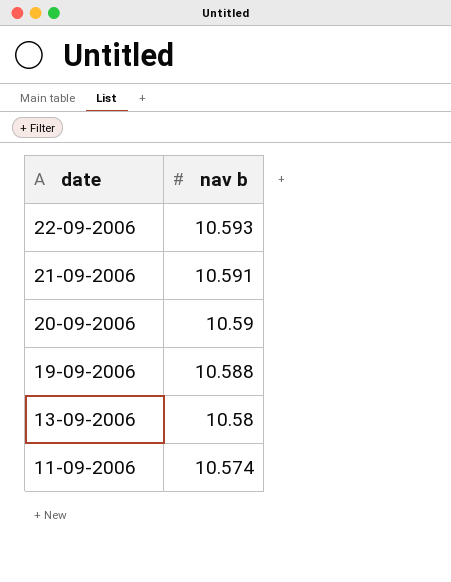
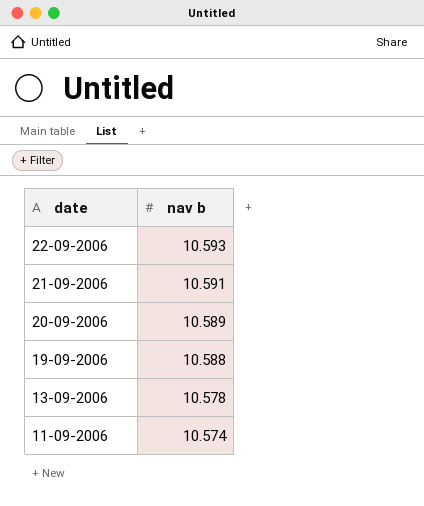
20-09-2006 | nav b: 10.59 -> 10.589
13-09-2006 | nav b: 10.58 -> 10.578

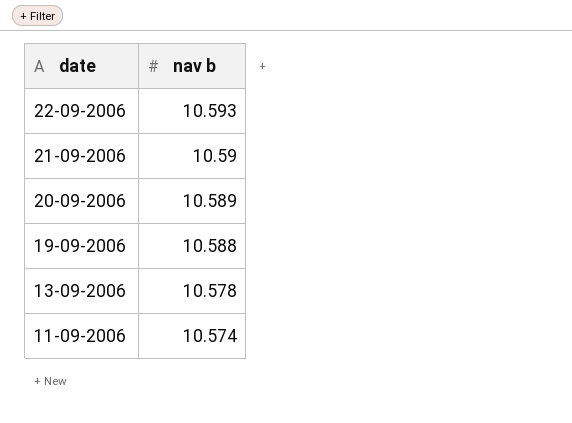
21-09-2006 | nav b: 10.591 -> 10.59

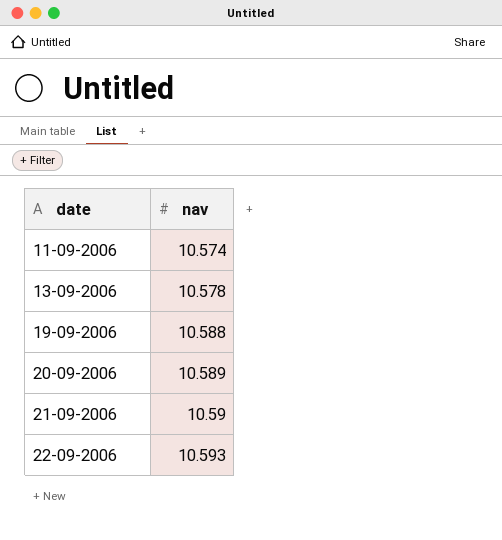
row order: date descending -> date ascending
column name: nav b -> nav

